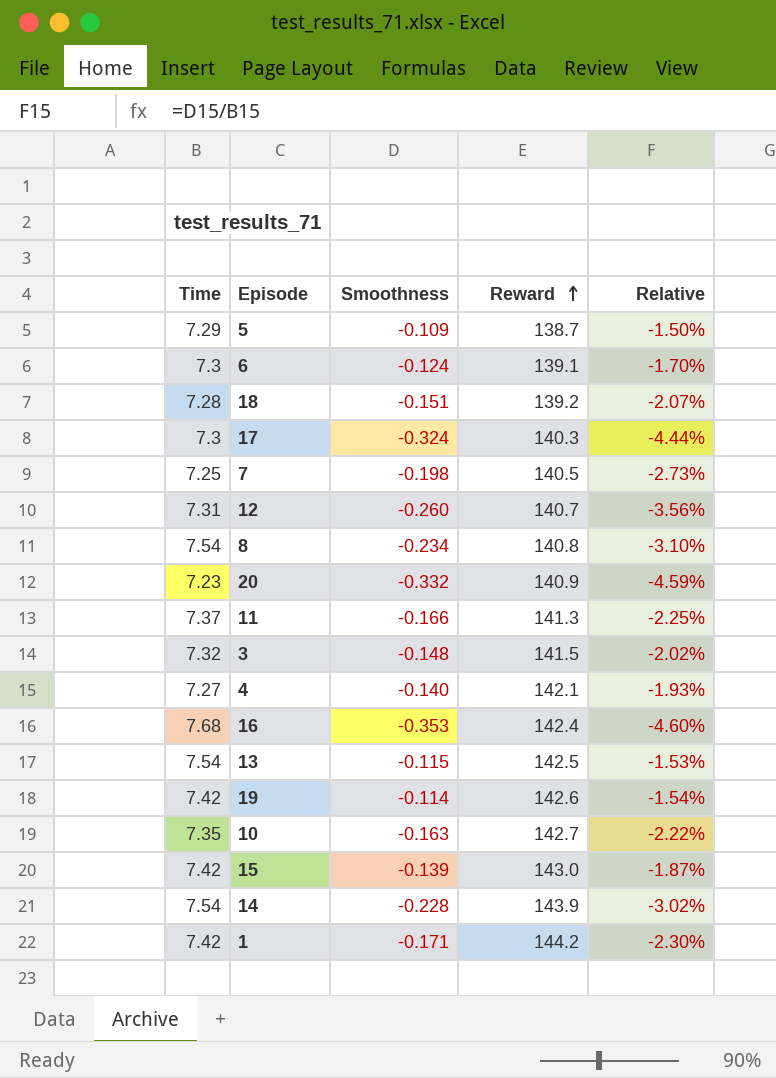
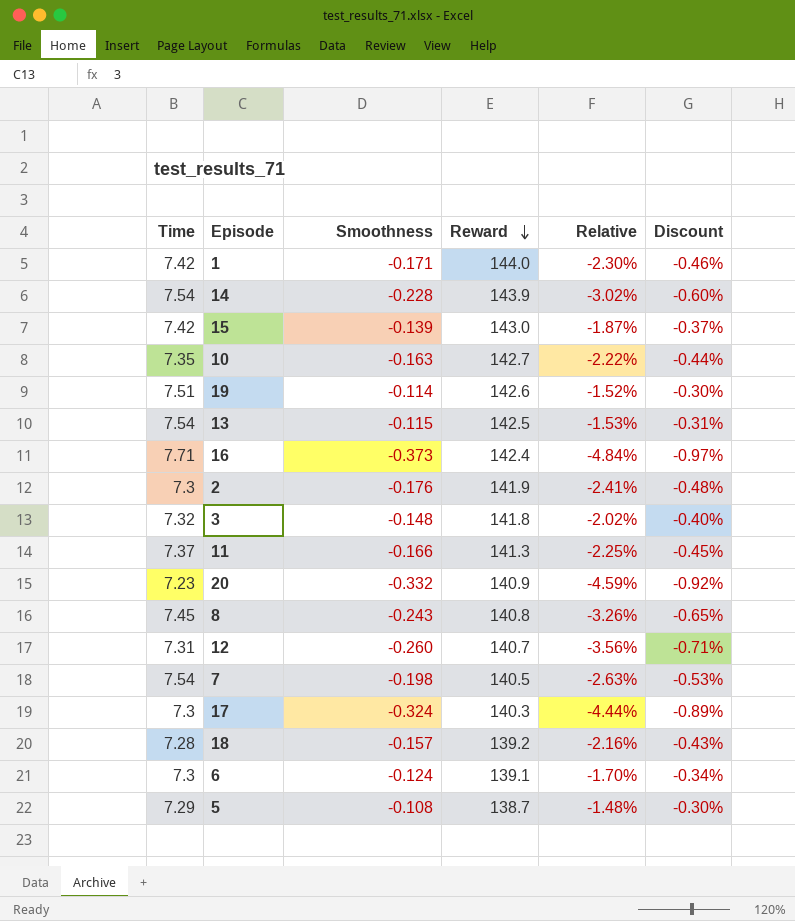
row order: Reward ascending -> Reward descending
column Discount | formula: none -> [Relative] * 0.2
row 4: 7.27 | -0.140 | 142.1 | -1.93% -> none
1 | Reward: 144.2 -> 144.0
19 | Time: 7.42 -> 7.51
19 | Relative: -1.54% -> -1.52%
16 | Time: 7.68 -> 7.71
16 | Smoothness: -0.353 -> -0.373
16 | Relative: -4.60% -> -4.84%
row 2: none -> 7.3 | -0.176 | 141.9 | -2.41% | -0.48%
3 | Reward: 141.5 -> 141.8
8 | Time: 7.54 -> 7.45
8 | Smoothness: -0.234 -> -0.243
8 | Relative: -3.10% -> -3.26%
7 | Time: 7.25 -> 7.54
7 | Relative: -2.73% -> -2.63%
18 | Smoothness: -0.151 -> -0.157
18 | Relative: -2.07% -> -2.16%
5 | Smoothness: -0.109 -> -0.108
5 | Relative: -1.50% -> -1.48%

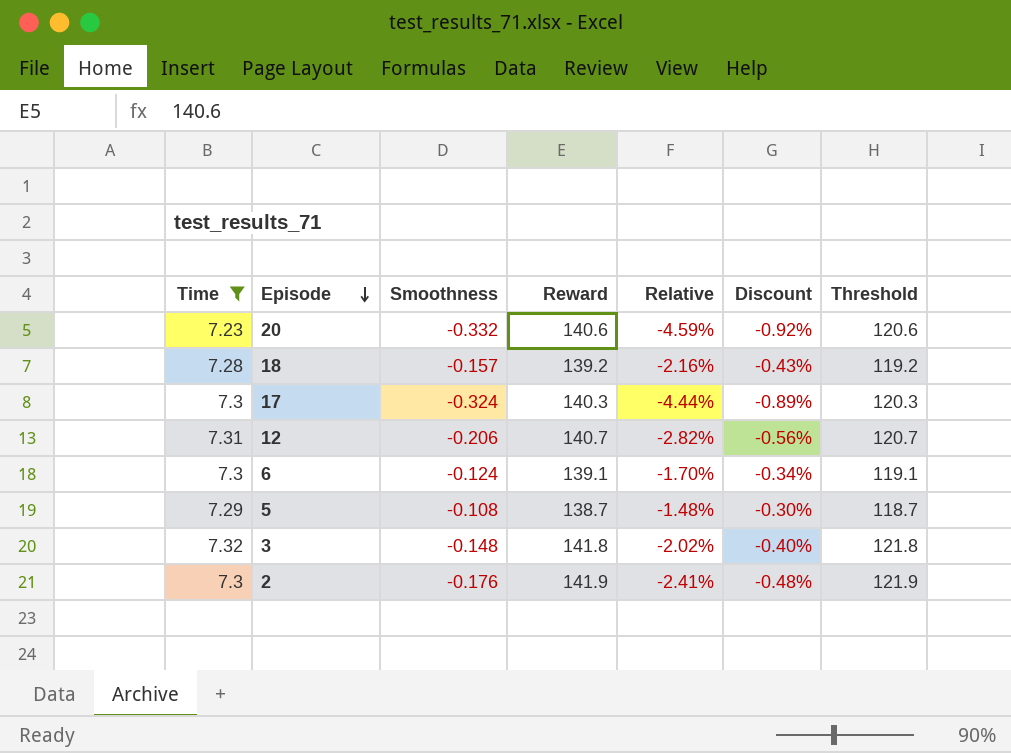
filter: none -> Time <= 7.32
row order: Reward descending -> Episode descending
column Threshold | formula: none -> [Reward] - 20
20 | Reward: 140.9 -> 140.6
12 | Smoothness: -0.260 -> -0.206
12 | Relative: -3.56% -> -2.82%
12 | Discount: -0.71% -> -0.56%

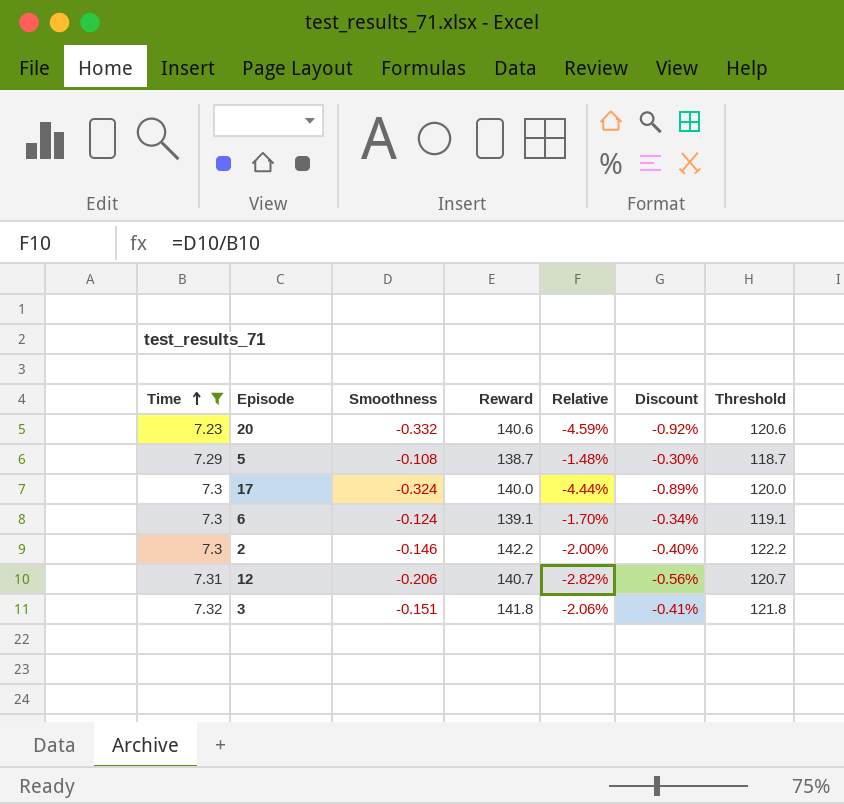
row order: Episode descending -> Time ascending
row 18: 7.28 | -0.157 | 139.2 | -2.16% | -0.43% | 119.2 -> none
17 | Reward: 140.3 -> 140.0
17 | Threshold: 120.3 -> 120.0
2 | Smoothness: -0.176 -> -0.146
2 | Reward: 141.9 -> 142.2
2 | Relative: -2.41% -> -2.00%
2 | Discount: -0.48% -> -0.40%
2 | Threshold: 121.9 -> 122.2
3 | Smoothness: -0.148 -> -0.151
3 | Relative: -2.02% -> -2.06%
3 | Discount: -0.40% -> -0.41%

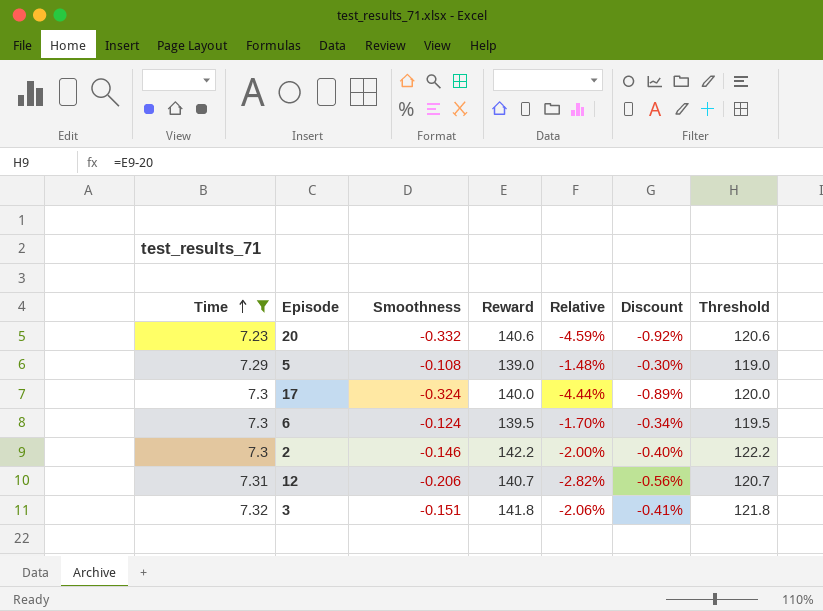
5 | Reward: 138.7 -> 139.0
5 | Threshold: 118.7 -> 119.0
6 | Reward: 139.1 -> 139.5
6 | Threshold: 119.1 -> 119.5

